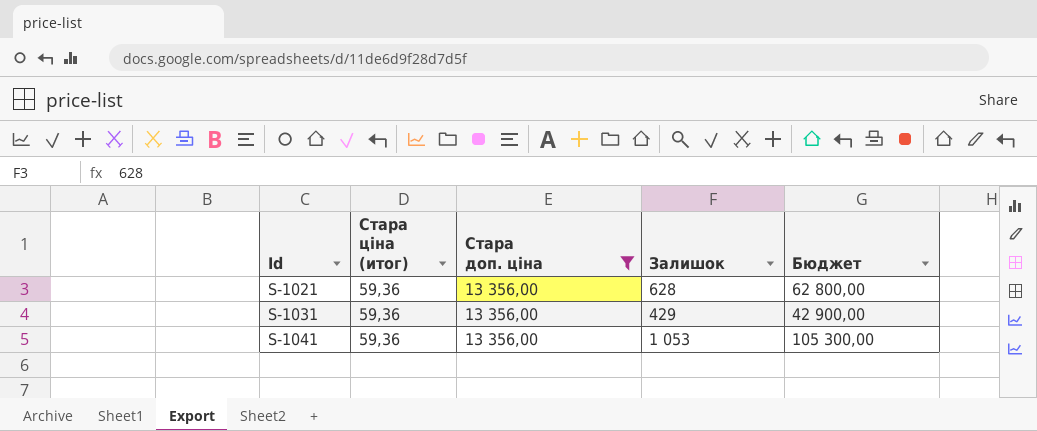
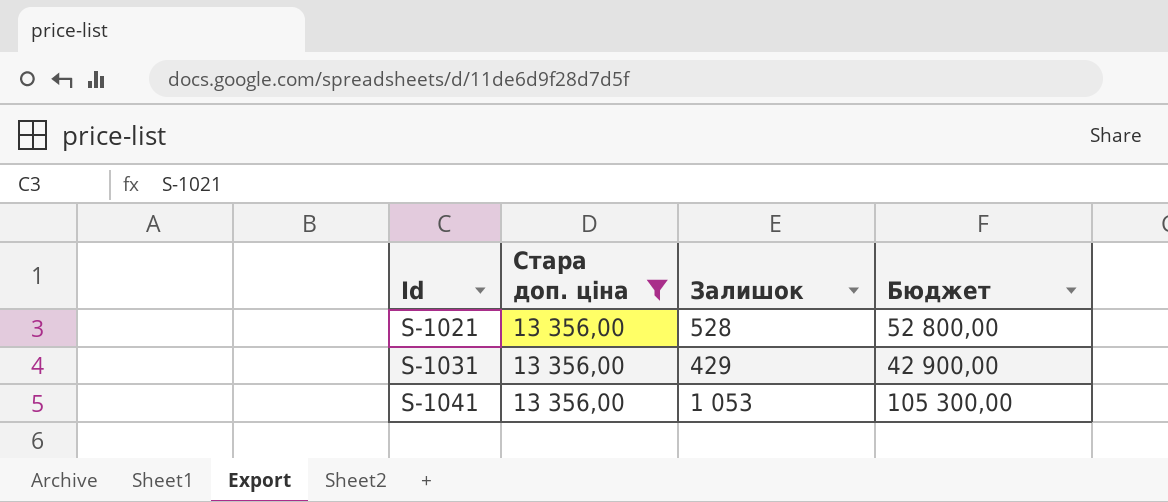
column Стара ціна (итог) | position: 2 -> none
S-1021 | Залишок: 628 -> 528
S-1021 | Бюджет: 62 800,00 -> 52 800,00

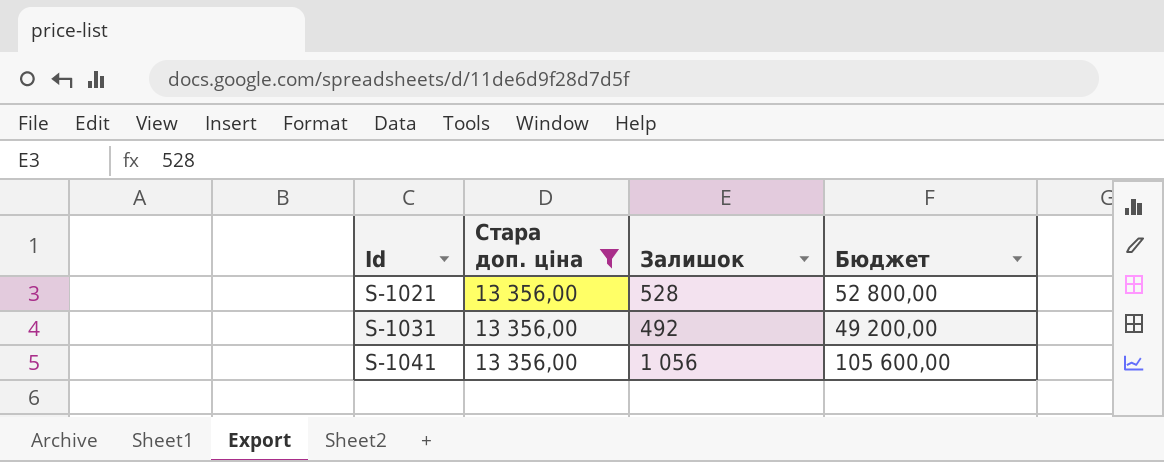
S-1031 | Залишок: 429 -> 492
S-1031 | Бюджет: 42 900,00 -> 49 200,00
S-1041 | Залишок: 1 053 -> 1 056
S-1041 | Бюджет: 105 300,00 -> 105 600,00

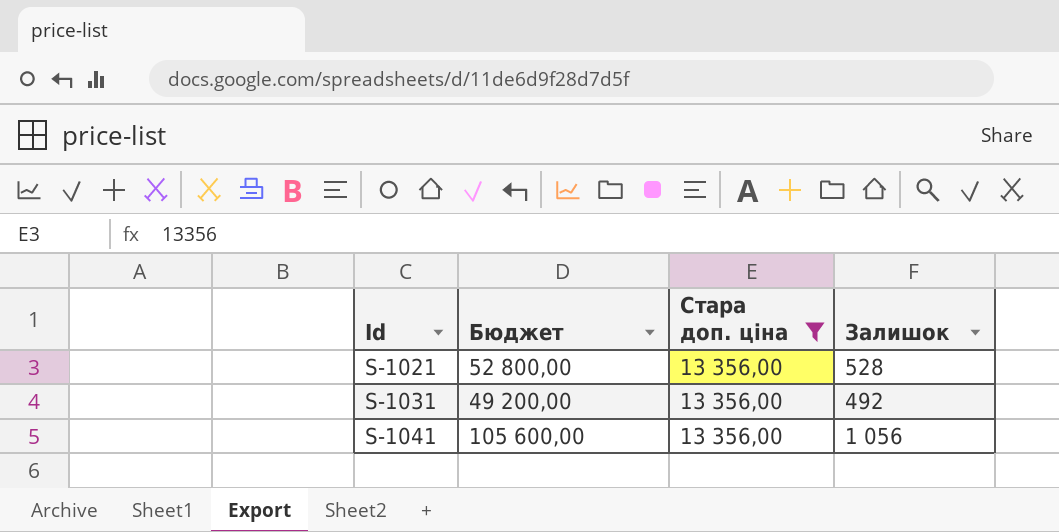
column Бюджет | position: 4 -> 2

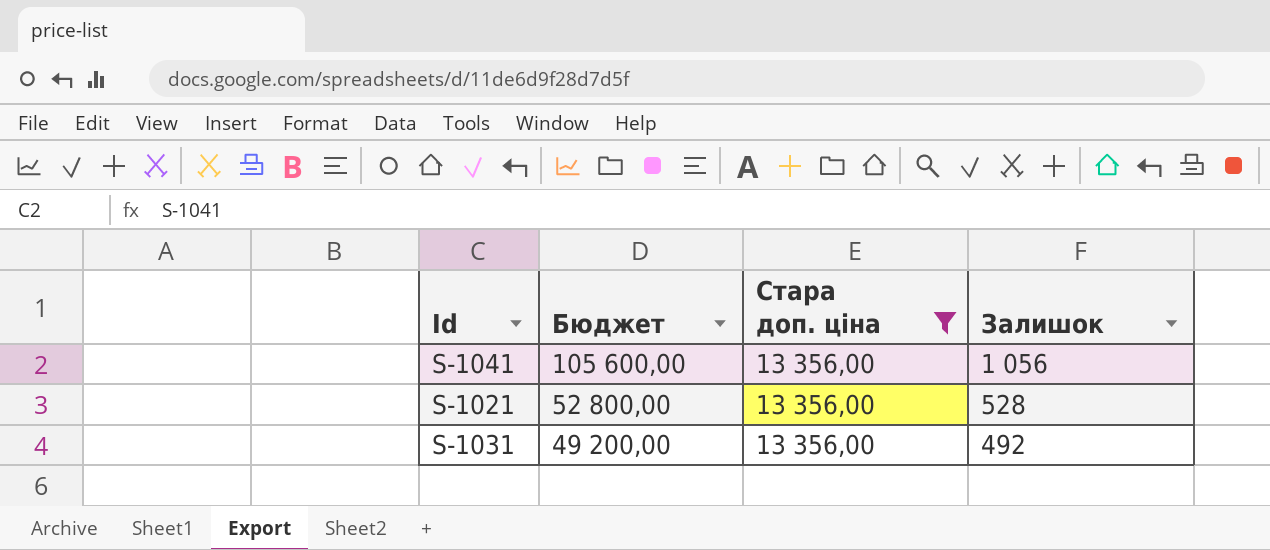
row order: Id ascending -> Бюджет descending

